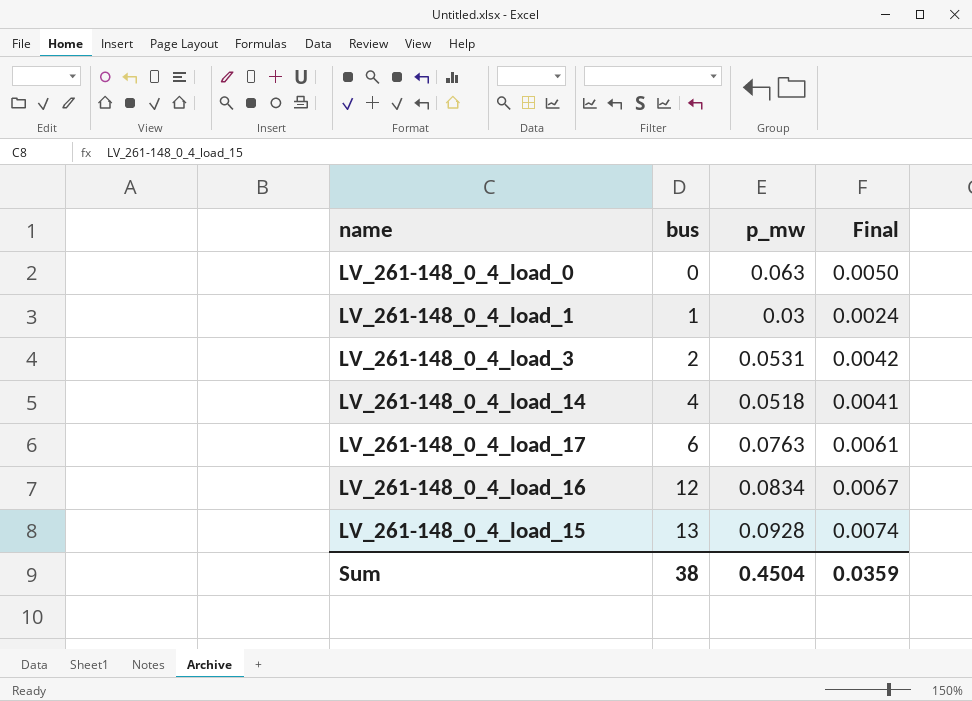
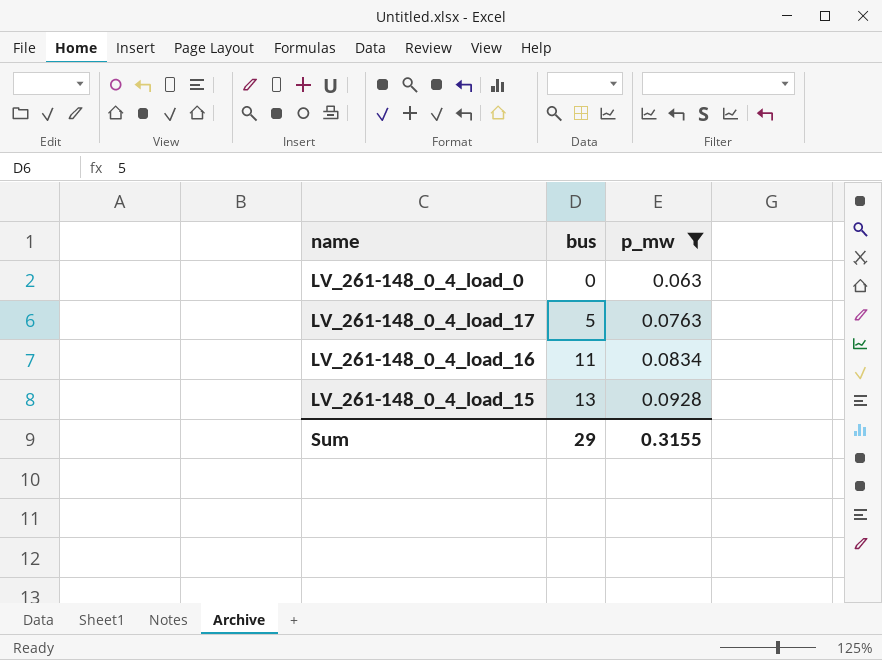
filter: none -> p_mw >= 0.063
column Final | formula: [p_mw] * 0.08 -> none
LV_261-148_0_4_load_17 | bus: 6 -> 5
LV_261-148_0_4_load_16 | bus: 12 -> 11
Sum | bus: 38 -> 29
Sum | p_mw: 0.4504 -> 0.3155

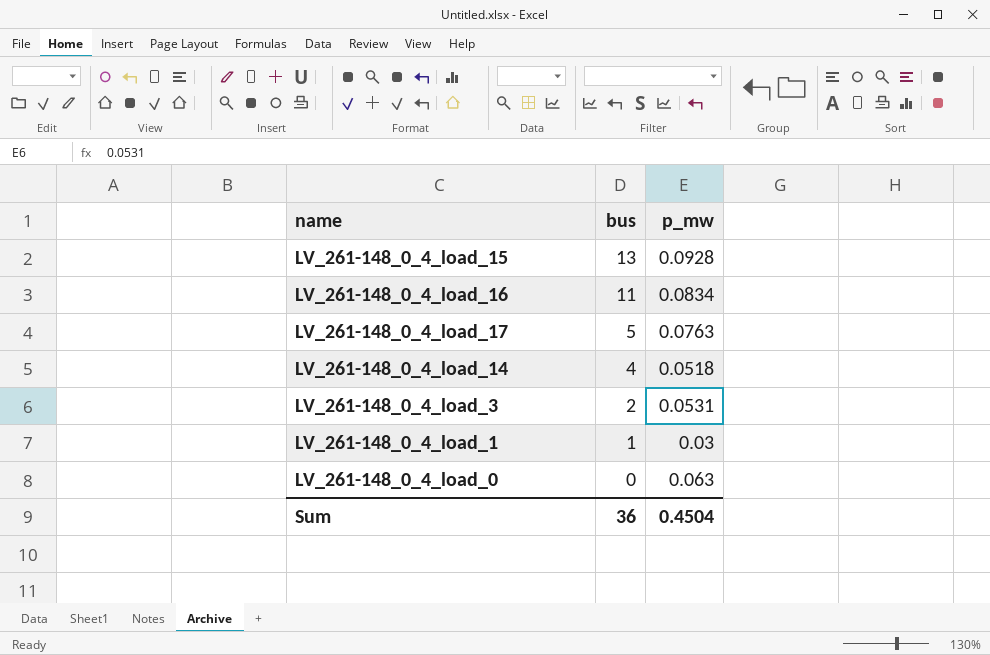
filter: p_mw >= 0.063 -> none
row order: bus ascending -> bus descending
Sum | bus: 29 -> 36
Sum | p_mw: 0.3155 -> 0.4504

